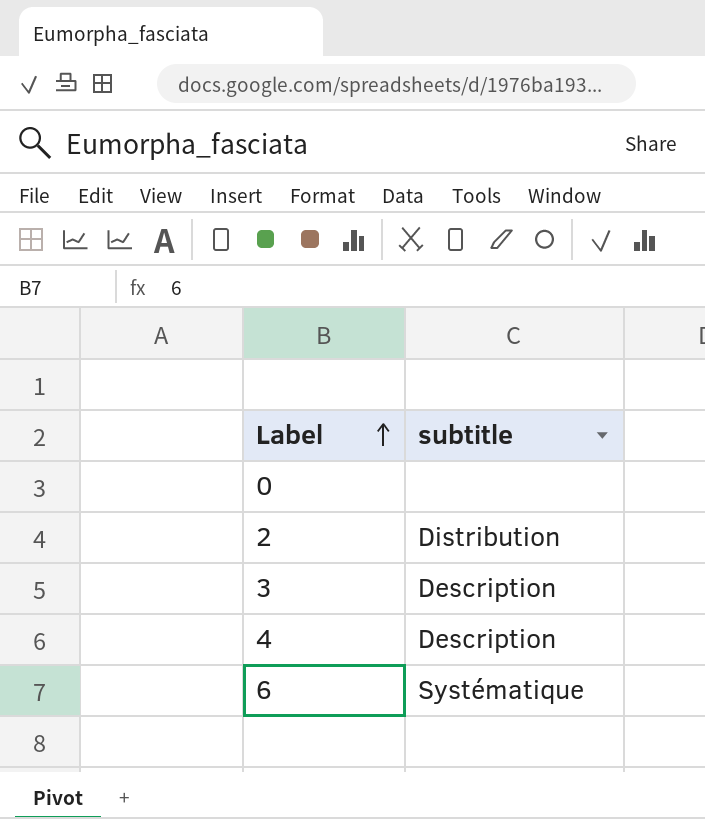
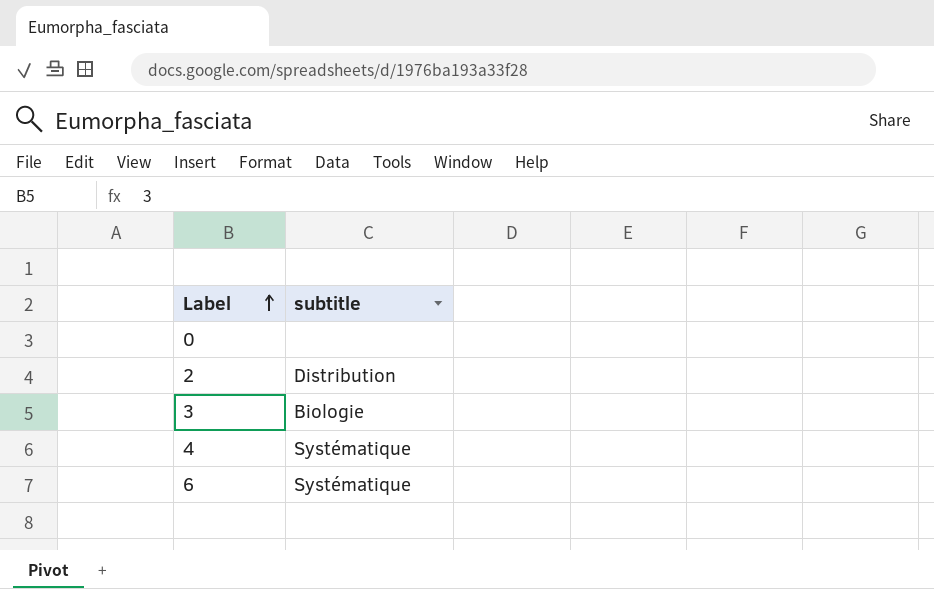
3 | subtitle: Description -> Biologie
4 | subtitle: Description -> Systématique

